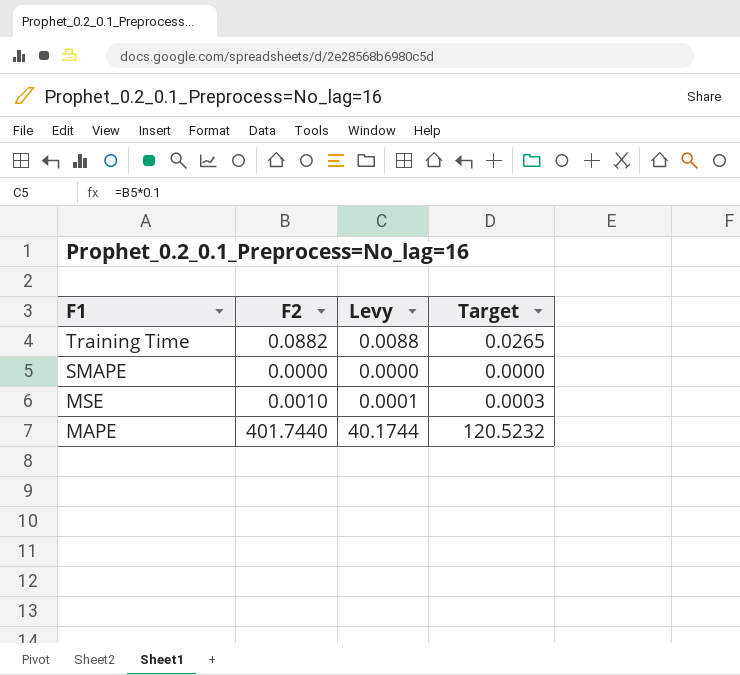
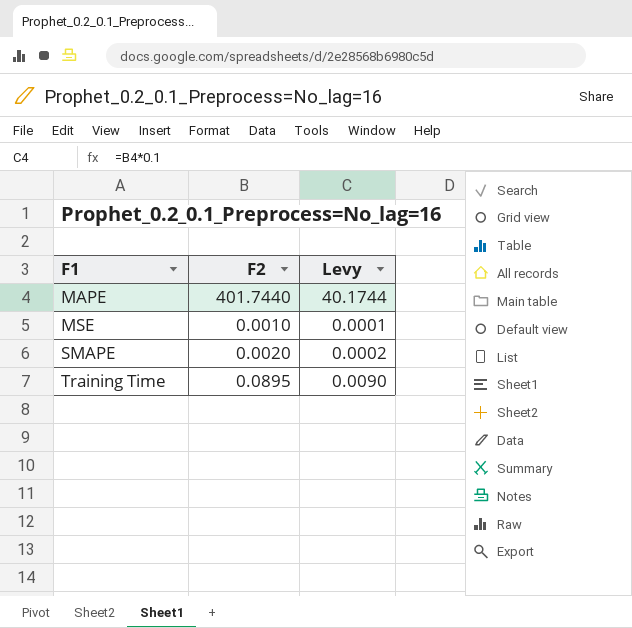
row order: F1 descending -> F1 ascending
column Target | formula: [F2] * 0.3 -> none
SMAPE | F2: 0.0000 -> 0.0020
SMAPE | Levy: 0.0000 -> 0.0002
Training Time | F2: 0.0882 -> 0.0895
Training Time | Levy: 0.0088 -> 0.0090

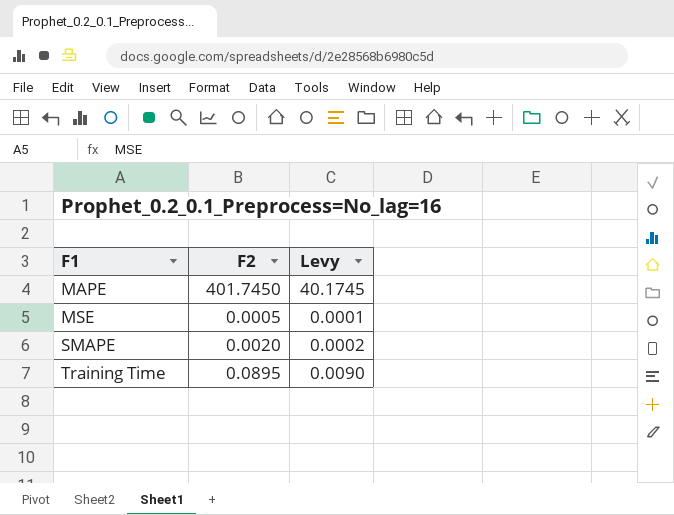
MAPE | F2: 401.7440 -> 401.7450
MAPE | Levy: 40.1744 -> 40.1745
MSE | F2: 0.0010 -> 0.0005

